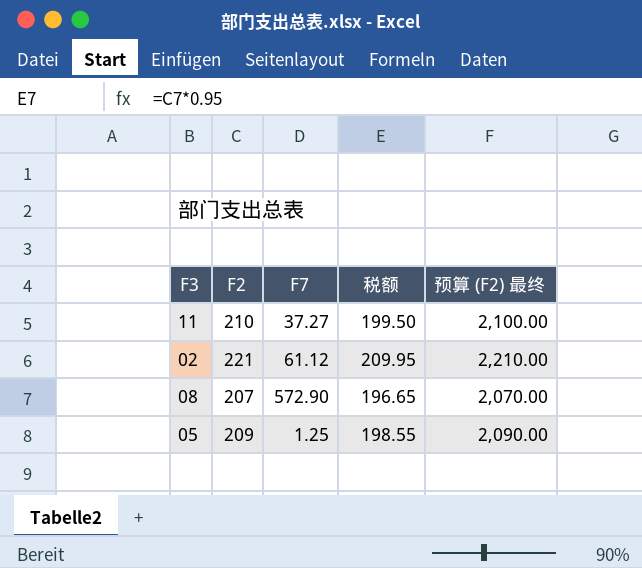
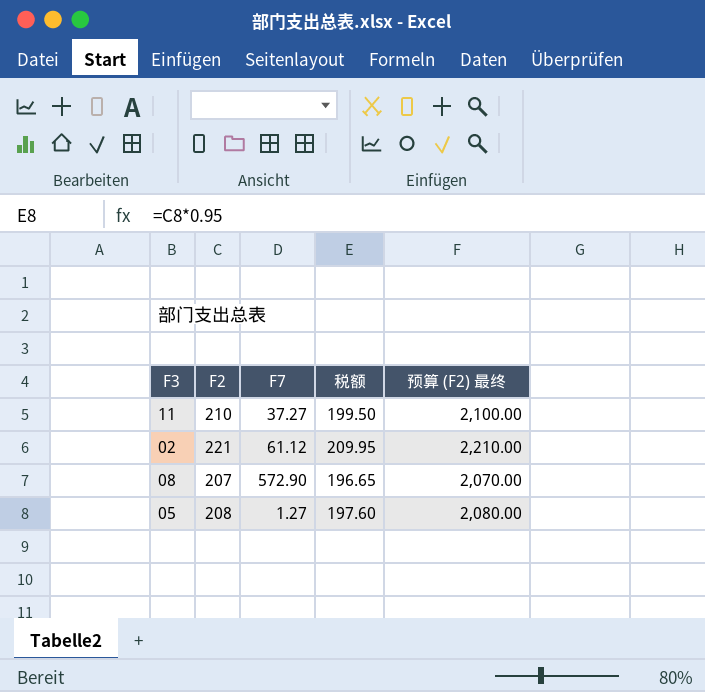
05 | F2: 209 -> 208
05 | F7: 1.25 -> 1.27
05 | 税额: 198.55 -> 197.60
05 | 预算 (F2) 最终: 2,090.00 -> 2,080.00

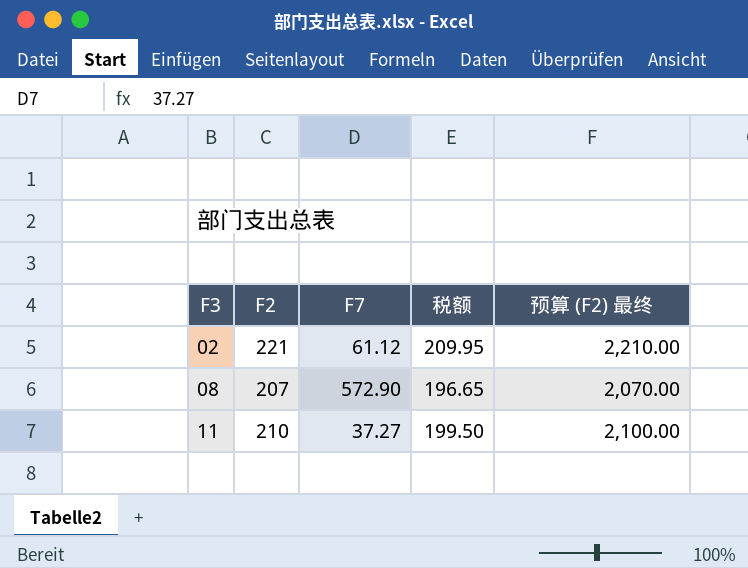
row order: none -> F3 ascending
row 05: 208 | 1.27 | 197.60 | 2,080.00 -> none

